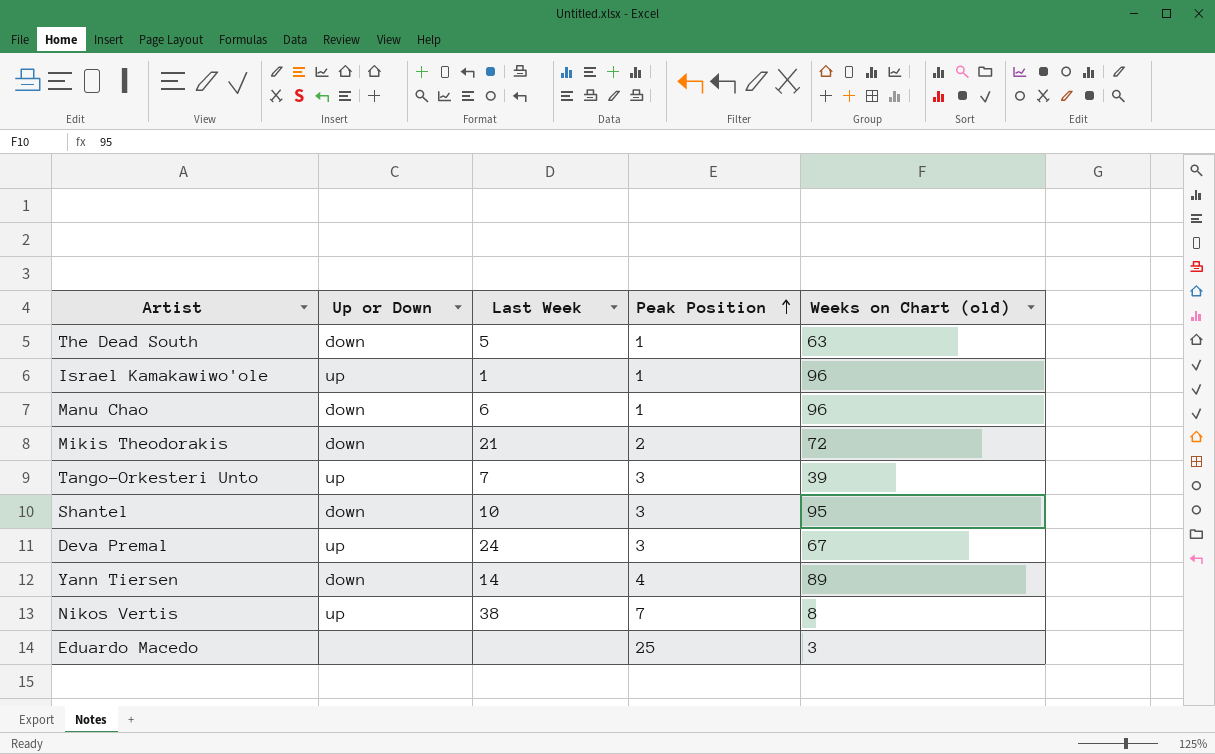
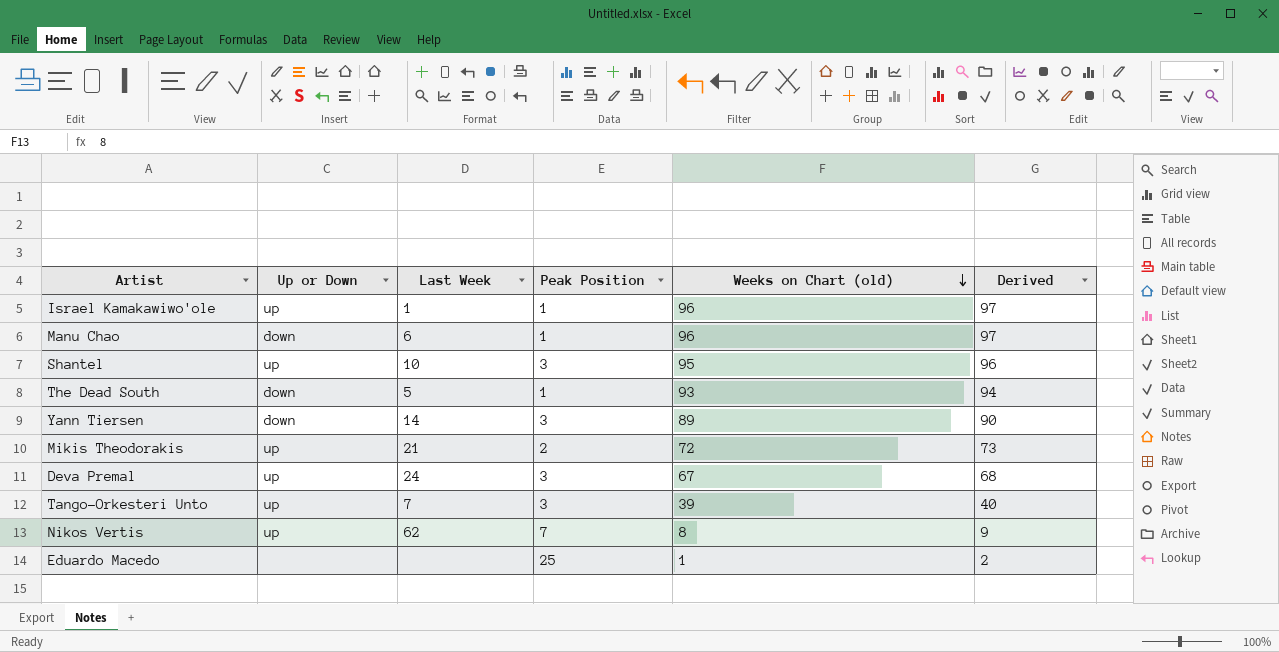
row order: Peak Position ascending -> Weeks on Chart (old) descending
column Derived | formula: none -> [Weeks on Chart (old)] + 1
Shantel | Up or Down: down -> up
The Dead South | Weeks on Chart (old): 63 -> 93
Yann Tiersen | Peak Position: 4 -> 3
Mikis Theodorakis | Up or Down: down -> up
Nikos Vertis | Last Week: 38 -> 62
Eduardo Macedo | Weeks on Chart (old): 3 -> 1

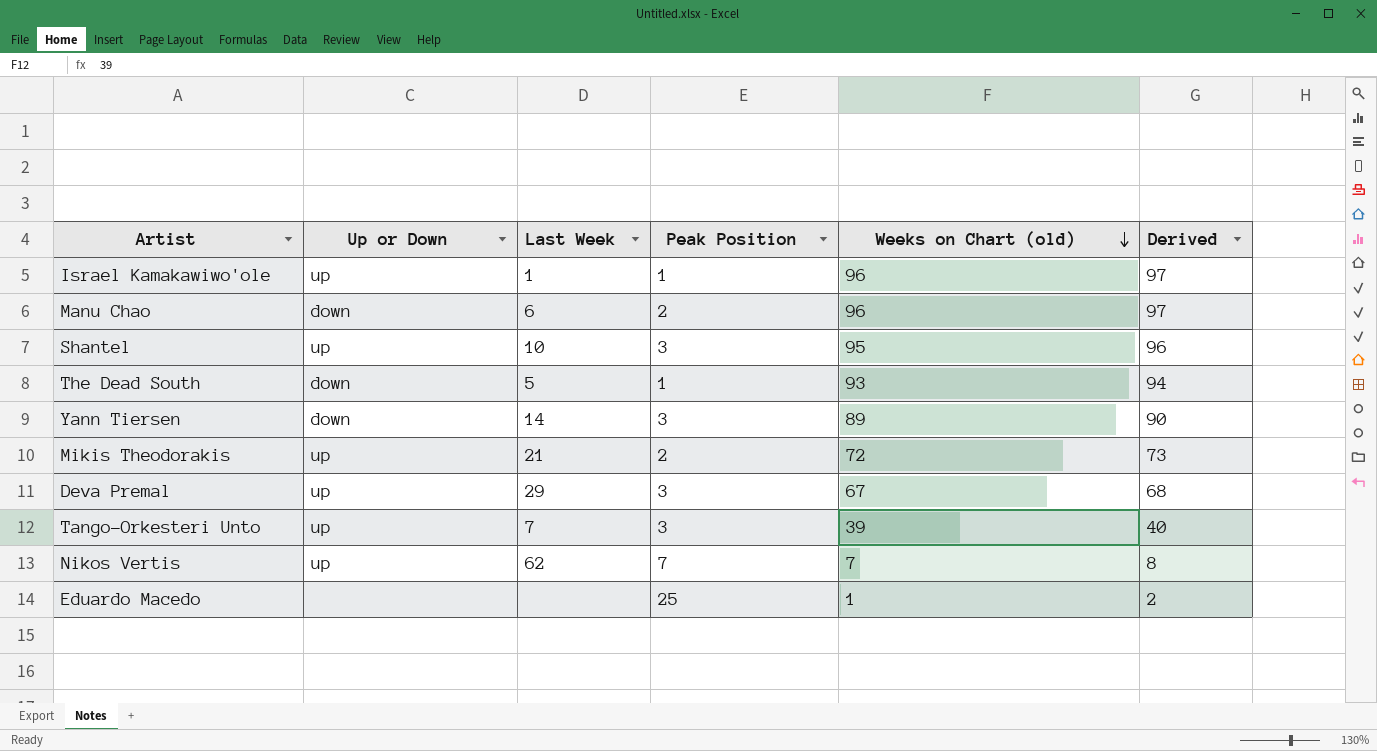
Manu Chao | Peak Position: 1 -> 2
Deva Premal | Last Week: 24 -> 29
Nikos Vertis | Weeks on Chart (old): 8 -> 7
Nikos Vertis | Derived: 9 -> 8

